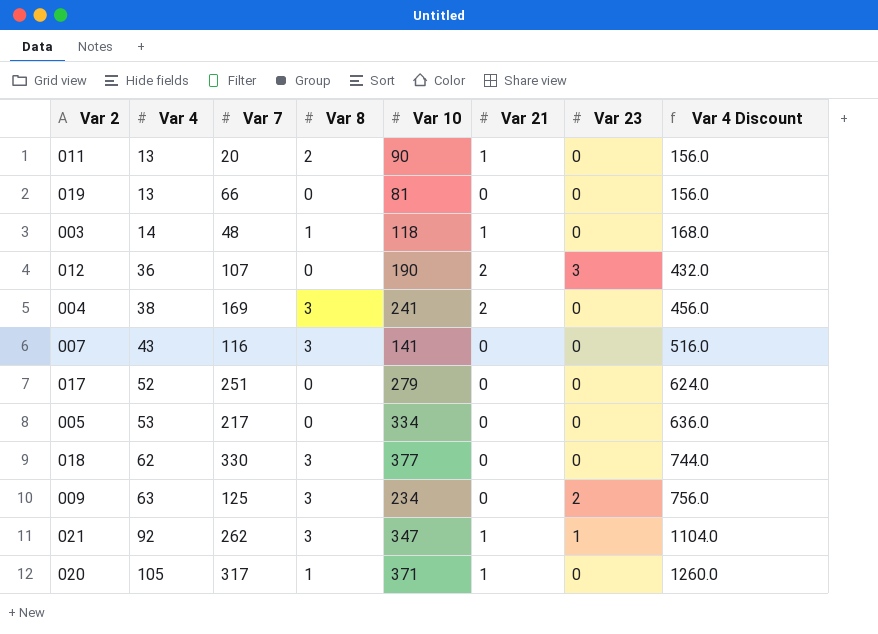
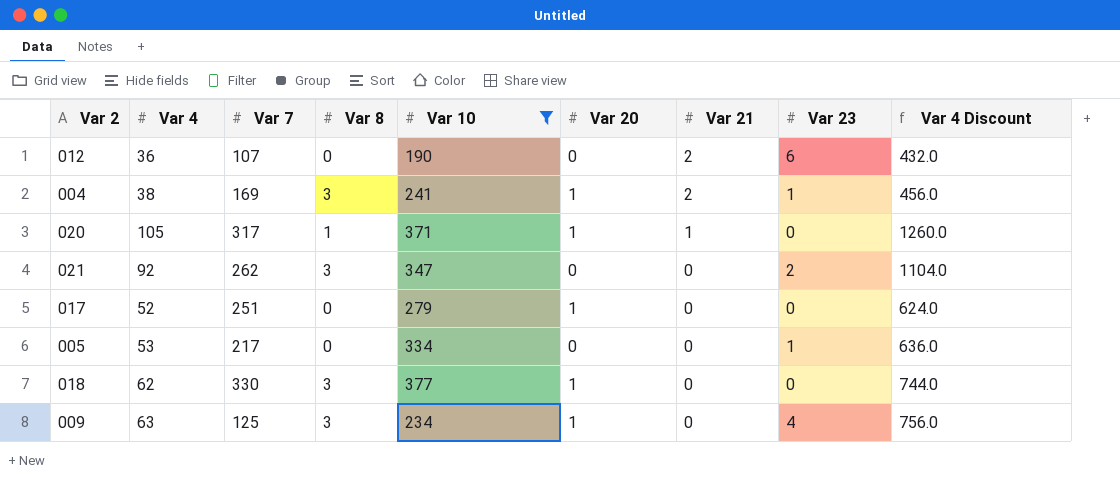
filter: none -> Var 10 >= 190
row order: Var 4 ascending -> Var 21 descending
column Var 20 | position: none -> 6
012 | Var 23: 3 -> 6
004 | Var 23: 0 -> 1
021 | Var 21: 1 -> 0
021 | Var 23: 1 -> 2
005 | Var 23: 0 -> 1
009 | Var 23: 2 -> 4

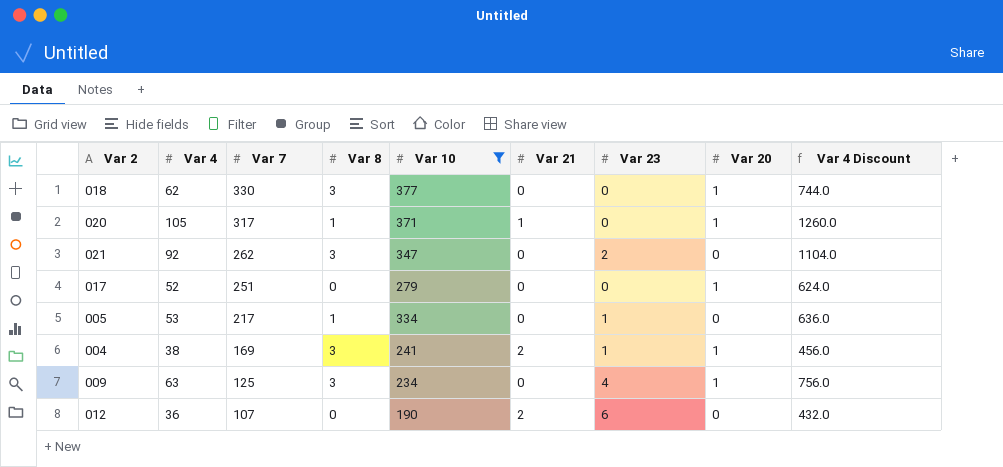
row order: Var 21 descending -> Var 7 descending
column Var 20 | position: 6 -> 8
005 | Var 8: 0 -> 1

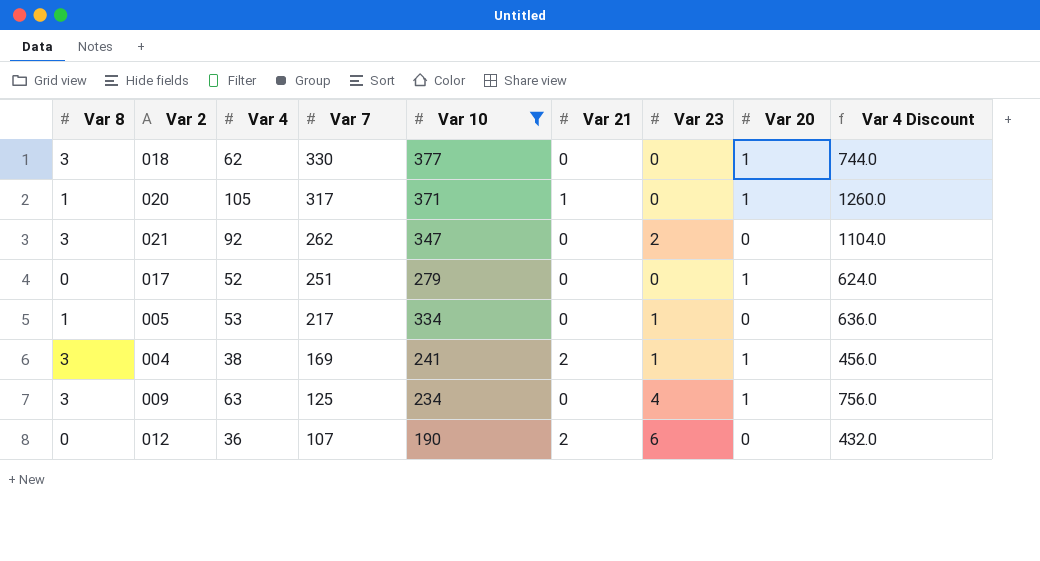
column Var 8 | position: 4 -> 1

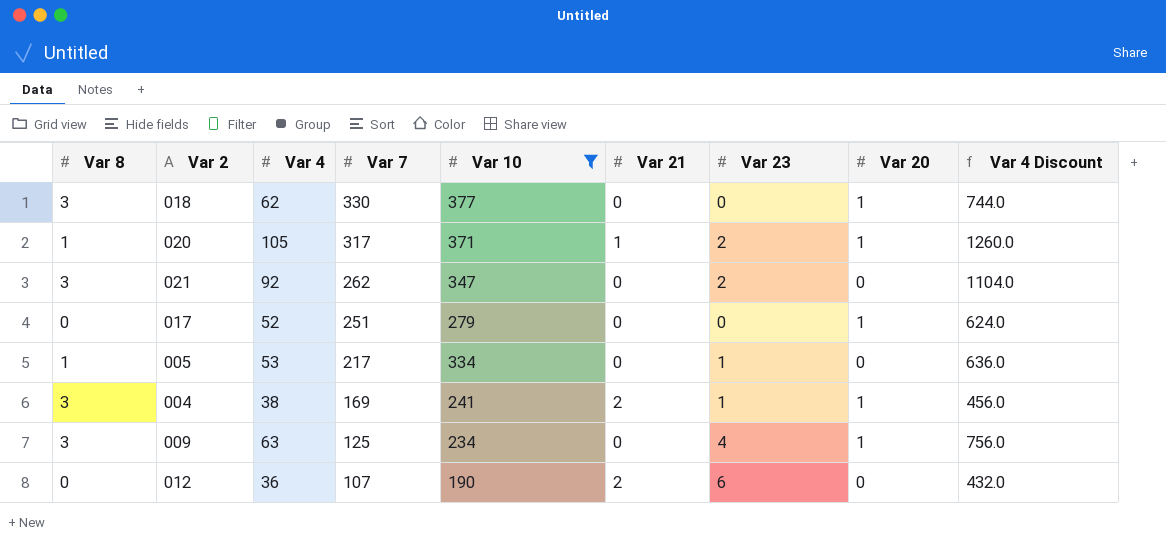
020 | Var 23: 0 -> 2

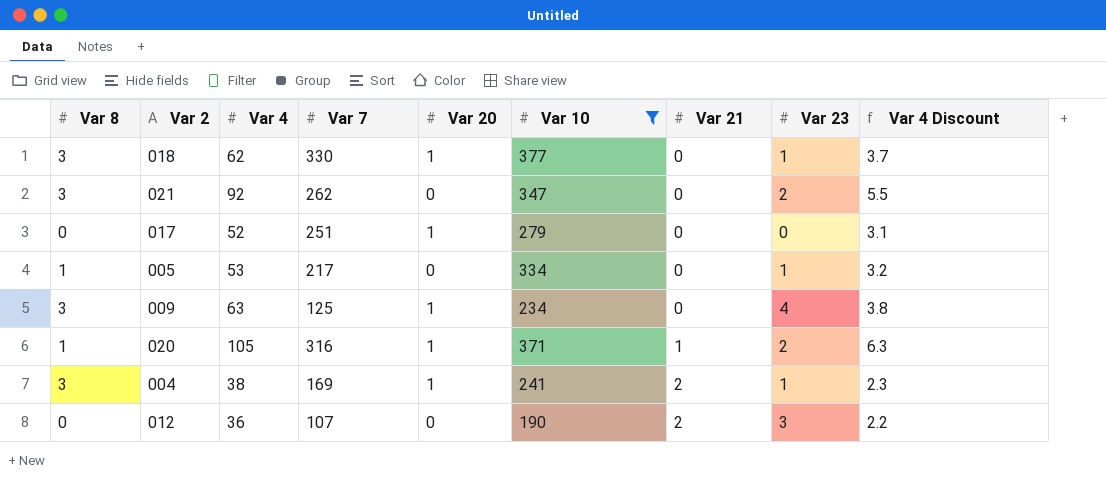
row order: Var 7 descending -> Var 21 ascending
column Var 20 | position: 8 -> 5
column Var 4 Discount | formula: [Var 4] * 12 -> [Var 4] * 0.06
018 | Var 23: 0 -> 1
020 | Var 7: 317 -> 316
012 | Var 23: 6 -> 3

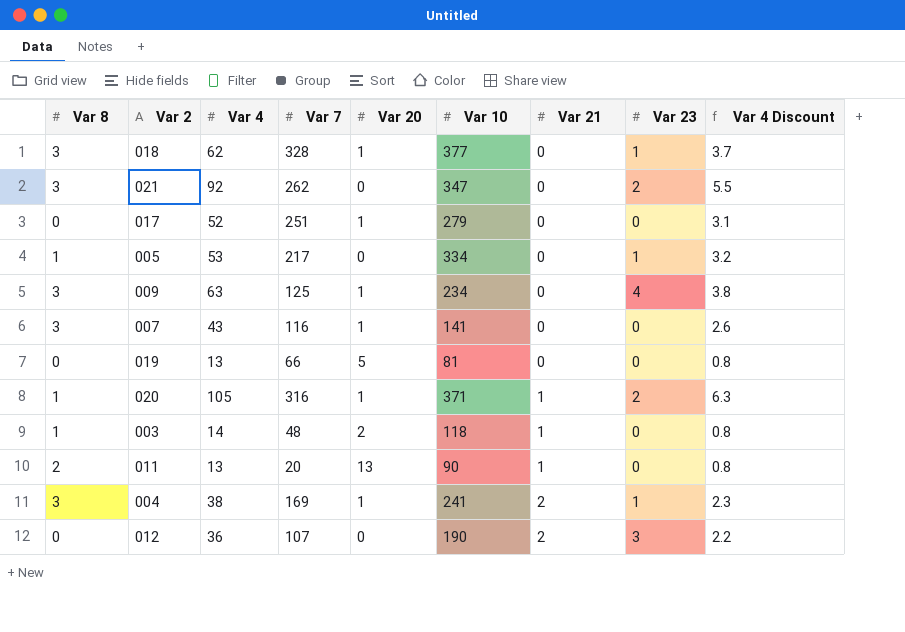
filter: Var 10 >= 190 -> none
018 | Var 7: 330 -> 328

